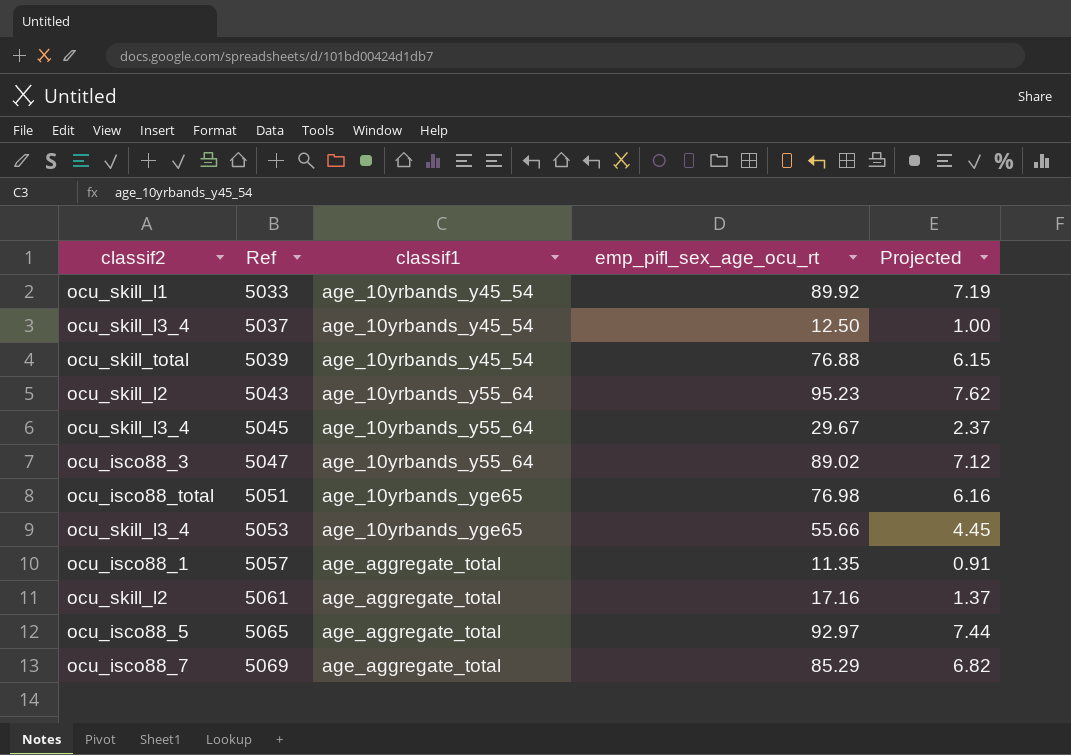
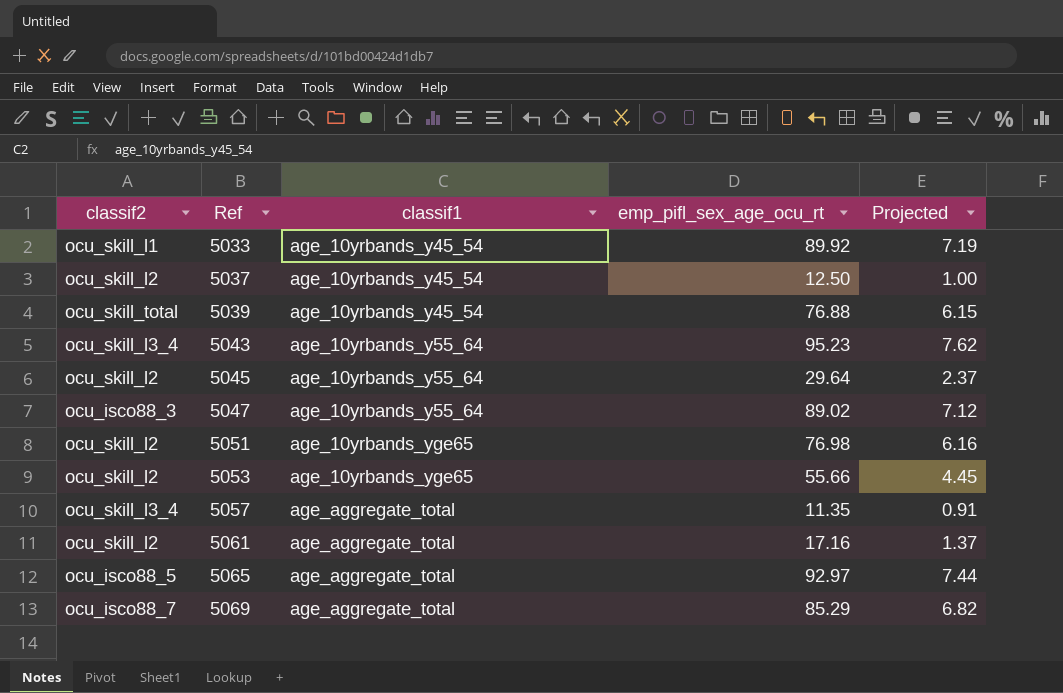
5037 | classif2: ocu_skill_l3_4 -> ocu_skill_l2
5043 | classif2: ocu_skill_l2 -> ocu_skill_l3_4
5045 | classif2: ocu_skill_l3_4 -> ocu_skill_l2
5045 | emp_pifl_sex_age_ocu_rt: 29.67 -> 29.64
5051 | classif2: ocu_isco88_total -> ocu_skill_l2
5053 | classif2: ocu_skill_l3_4 -> ocu_skill_l2
5057 | classif2: ocu_isco88_1 -> ocu_skill_l3_4

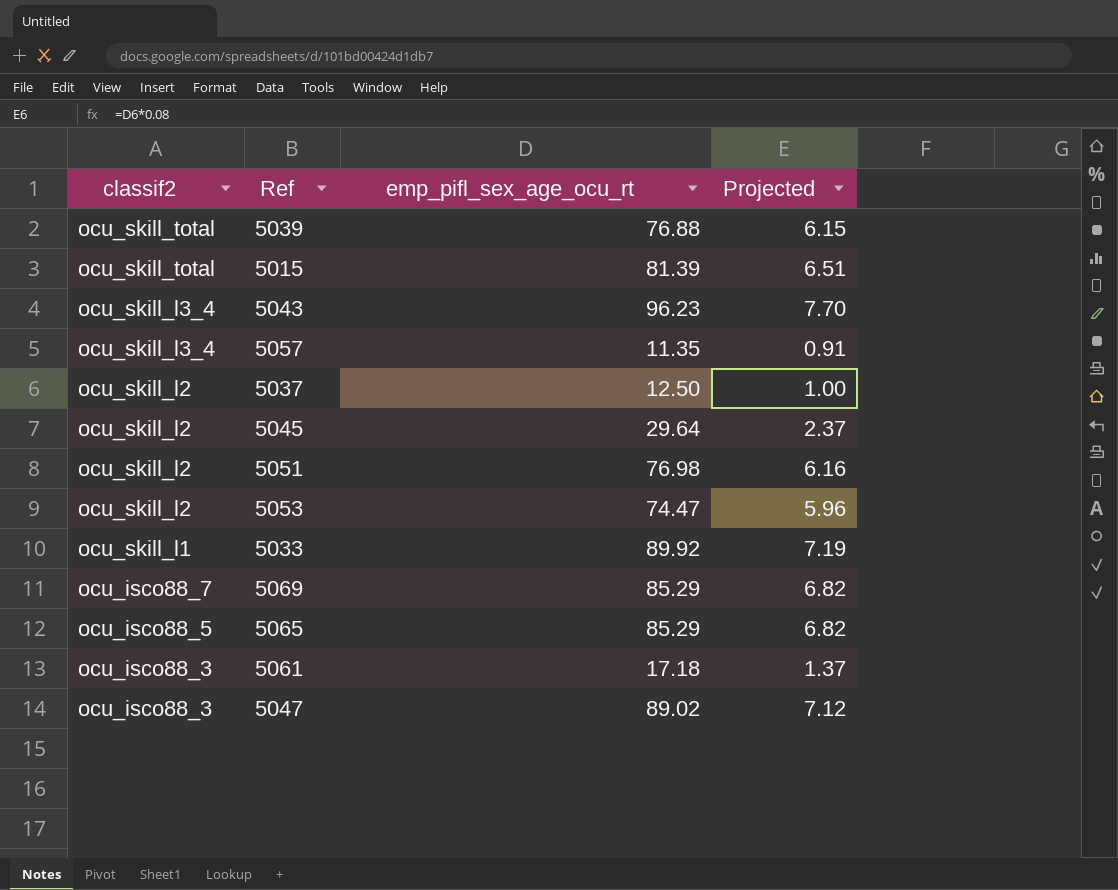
row order: Ref ascending -> classif2 descending
column classif1 | position: 3 -> none
row 5015: none -> ocu_skill_total | 81.39 | 6.51
5043 | emp_pifl_sex_age_ocu_rt: 95.23 -> 96.23
5043 | Projected: 7.62 -> 7.70
5053 | emp_pifl_sex_age_ocu_rt: 55.66 -> 74.47
5053 | Projected: 4.45 -> 5.96
5065 | emp_pifl_sex_age_ocu_rt: 92.97 -> 85.29
5065 | Projected: 7.44 -> 6.82
5061 | classif2: ocu_skill_l2 -> ocu_isco88_3
5061 | emp_pifl_sex_age_ocu_rt: 17.16 -> 17.18

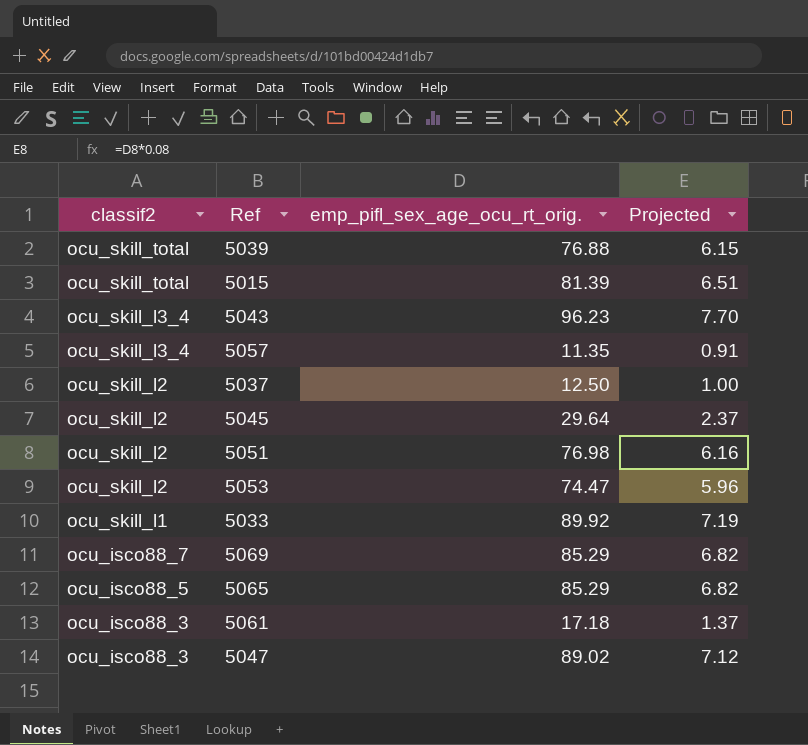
column name: emp_pifl_sex_age_ocu_rt -> emp_pifl_sex_age_ocu_rt_orig.

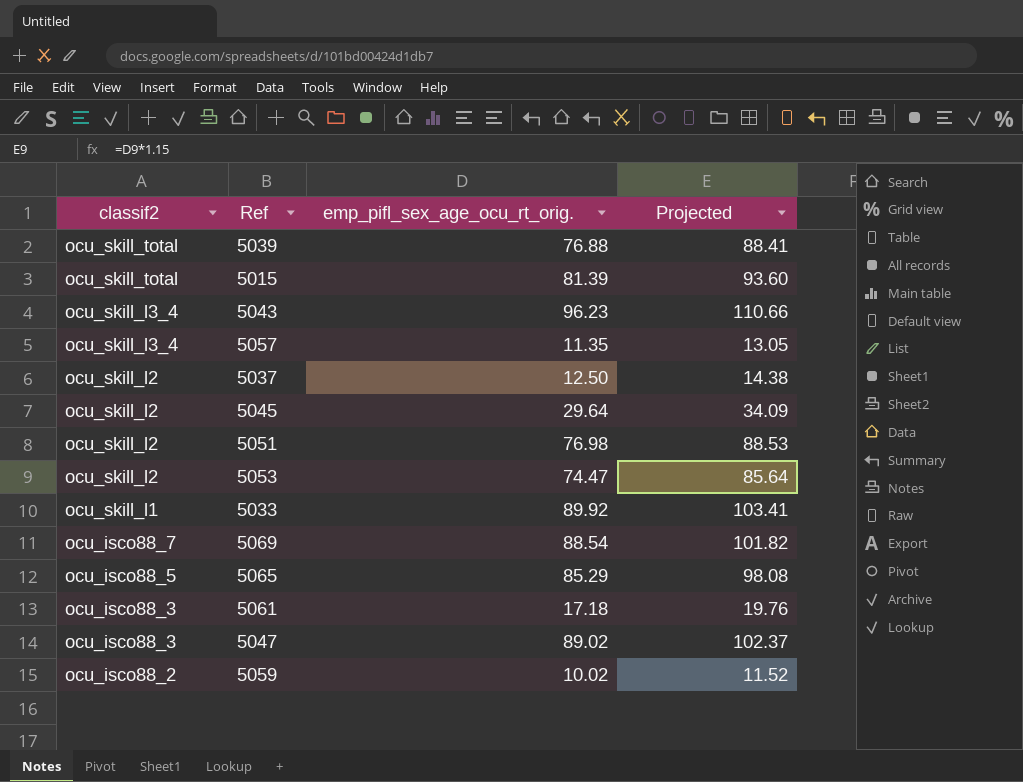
column Projected | formula: [emp_pifl_sex_age_ocu_rt_orig.] * 0.08 -> [emp_pifl_sex_age_ocu_rt_orig.] * 1.15
5069 | emp_pifl_sex_age_ocu_rt_orig.: 85.29 -> 88.54
row 5059: none -> ocu_isco88_2 | 10.02 | 11.52

